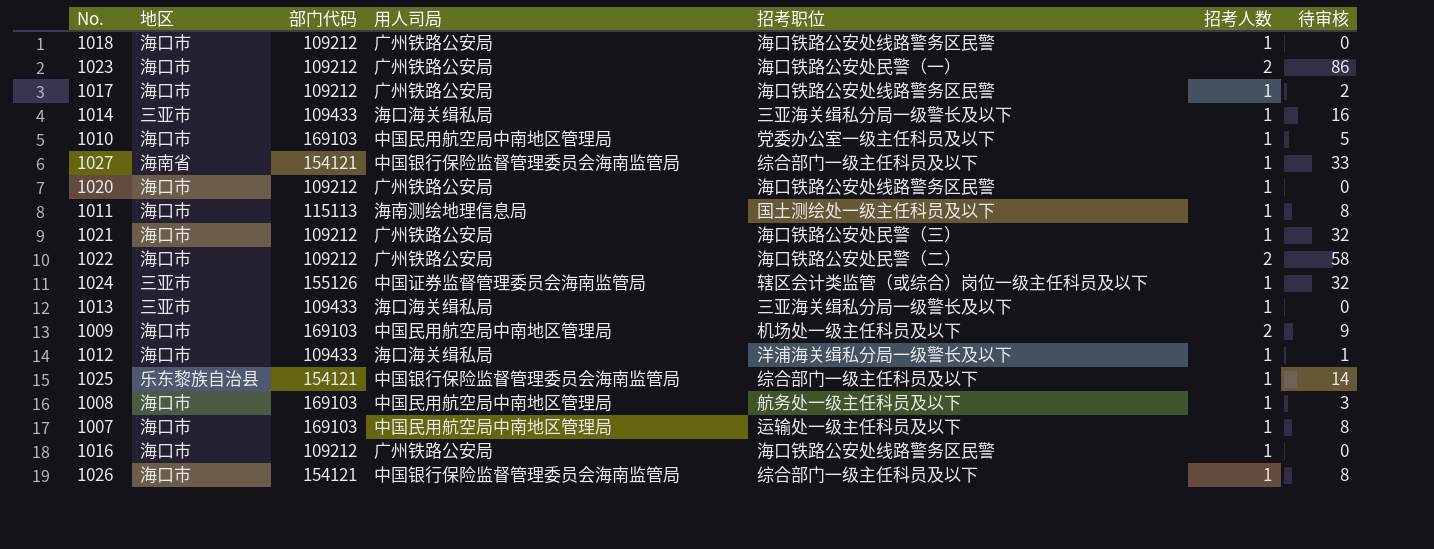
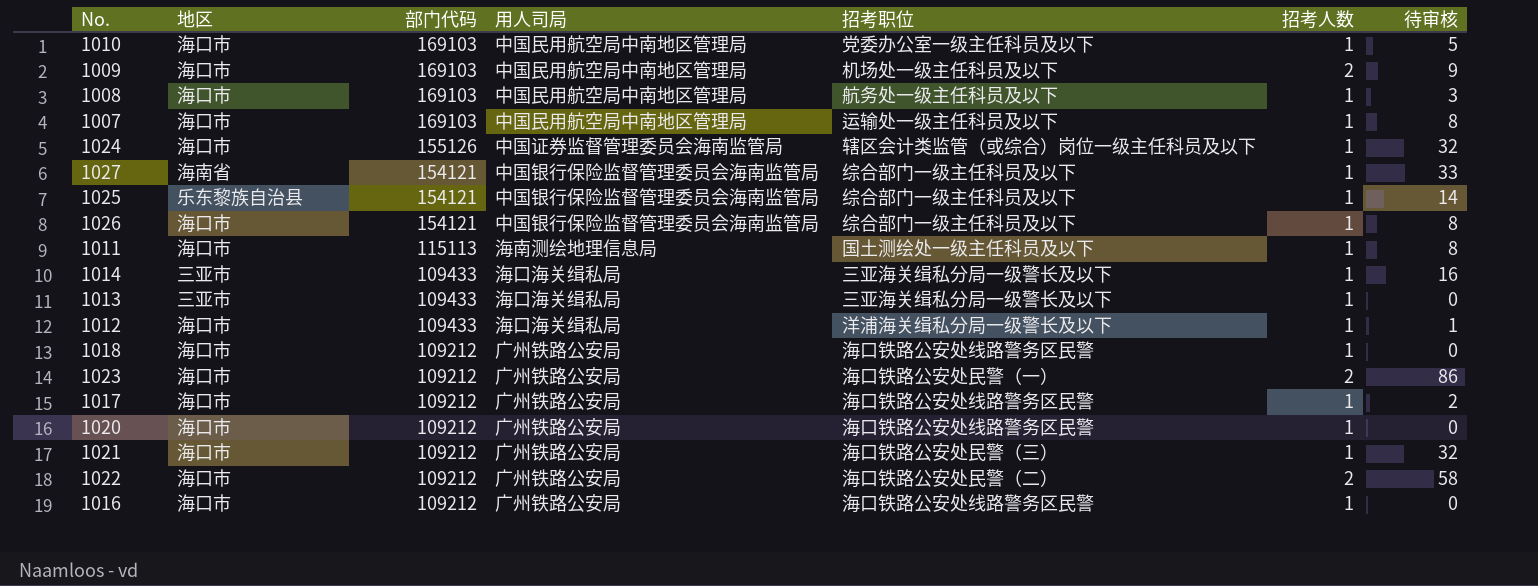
row order: none -> 部门代码 descending
1024 | 地区: 三亚市 -> 海口市

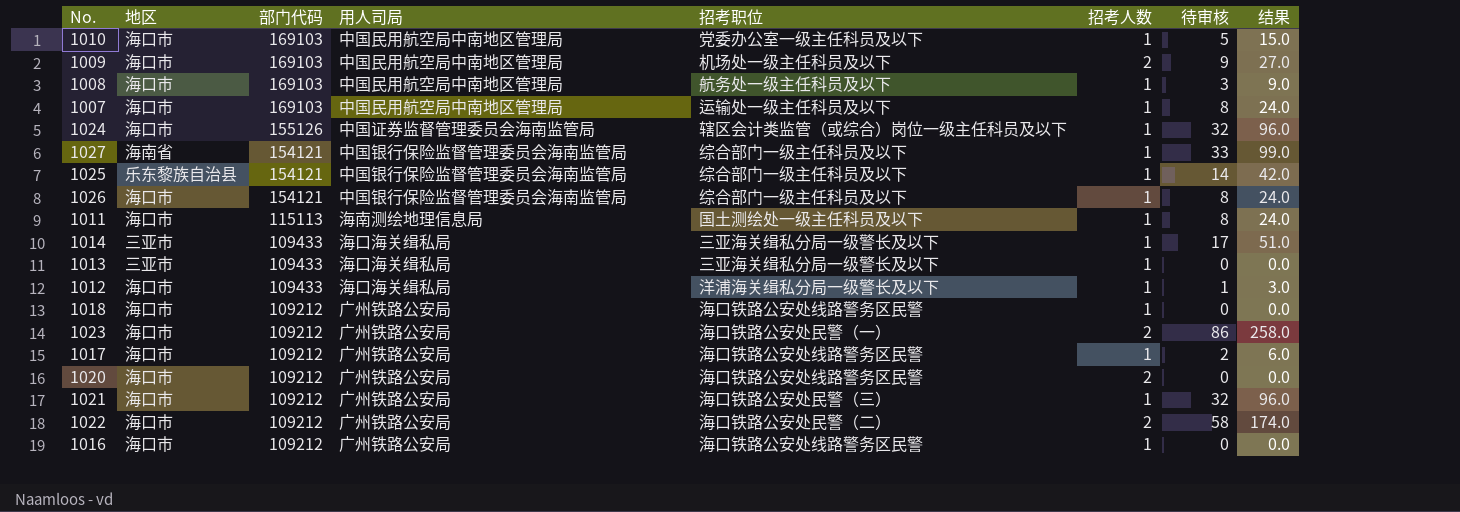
column 结果 | formula: none -> [待审核] * 3
1014 | 待审核: 16 -> 17
1020 | 招考人数: 1 -> 2

